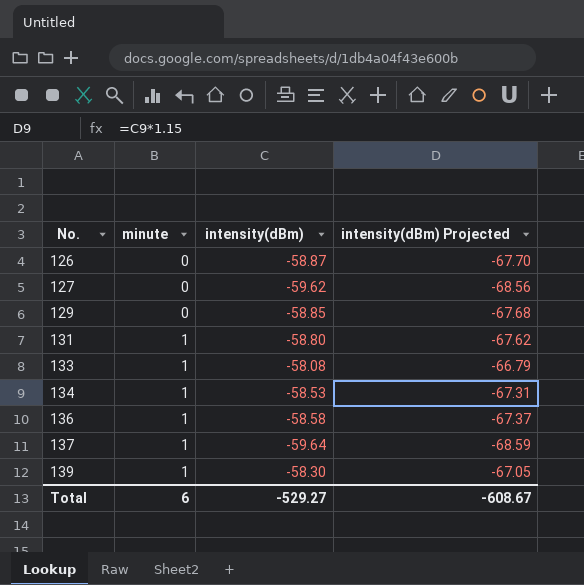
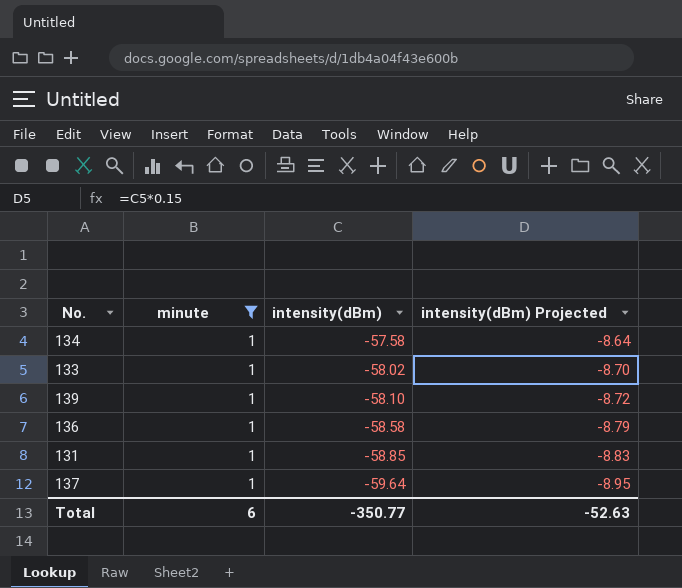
filter: none -> minute = 1
row order: No. ascending -> intensity(dBm) descending
column intensity(dBm) Projected | formula: [intensity(dBm)] * 1.15 -> [intensity(dBm)] * 0.15
134 | intensity(dBm): -58.53 -> -57.58
133 | intensity(dBm): -58.08 -> -58.02
139 | intensity(dBm): -58.30 -> -58.10
131 | intensity(dBm): -58.80 -> -58.85
Total | intensity(dBm): -529.27 -> -350.77
Total | intensity(dBm) Projected: -608.67 -> -52.63

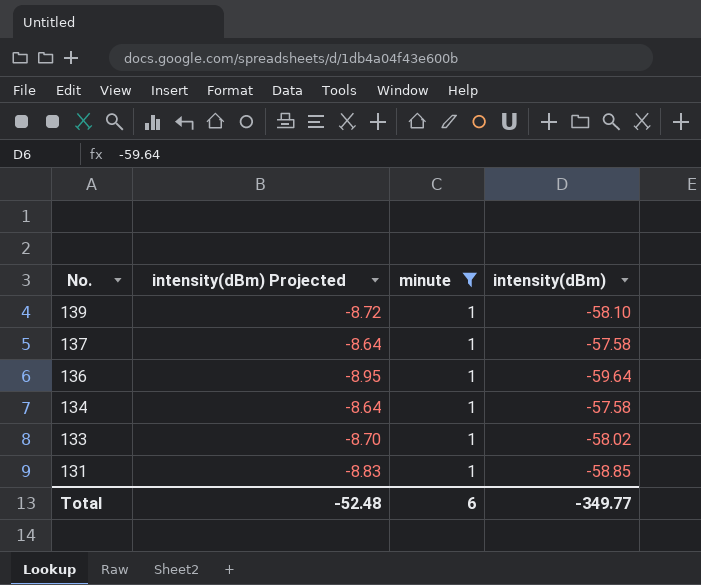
row order: intensity(dBm) descending -> No. descending
column intensity(dBm) Projected | position: 4 -> 2
137 | intensity(dBm) Projected: -8.95 -> -8.64
137 | intensity(dBm): -59.64 -> -57.58
136 | intensity(dBm) Projected: -8.79 -> -8.95
136 | intensity(dBm): -58.58 -> -59.64
Total | intensity(dBm) Projected: -52.63 -> -52.48
Total | intensity(dBm): -350.77 -> -349.77

